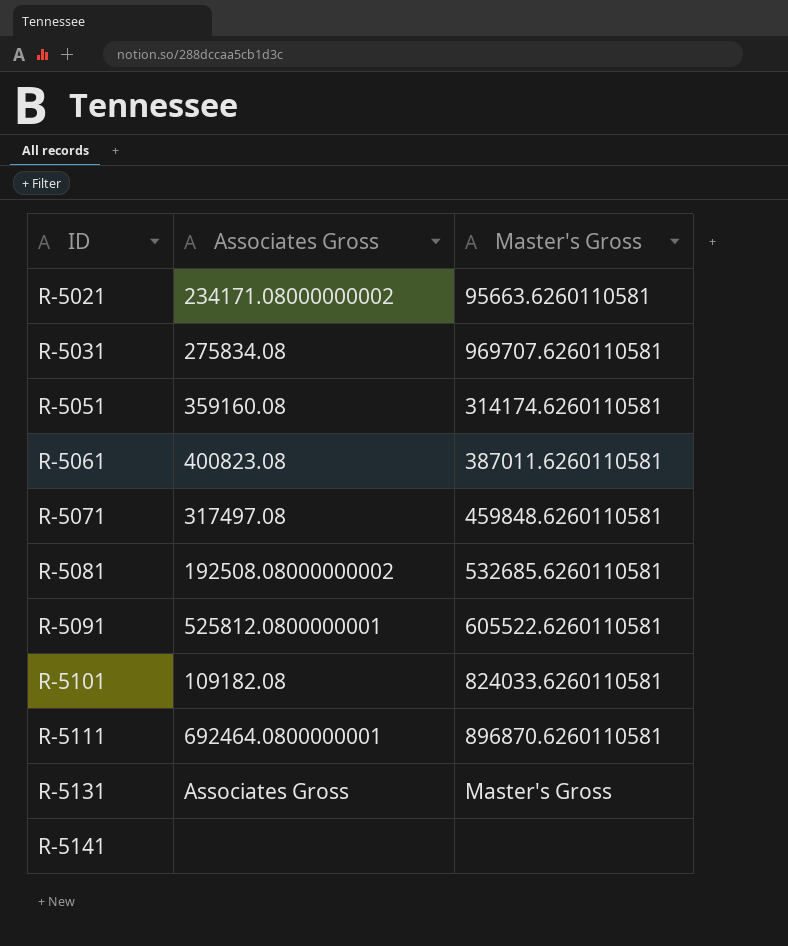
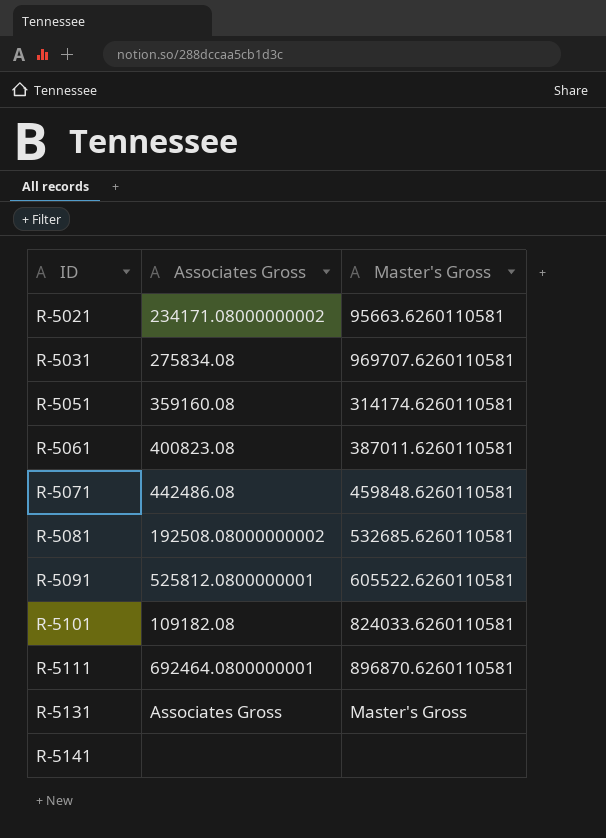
R-5071 | Associates Gross: 317497.08 -> 442486.08

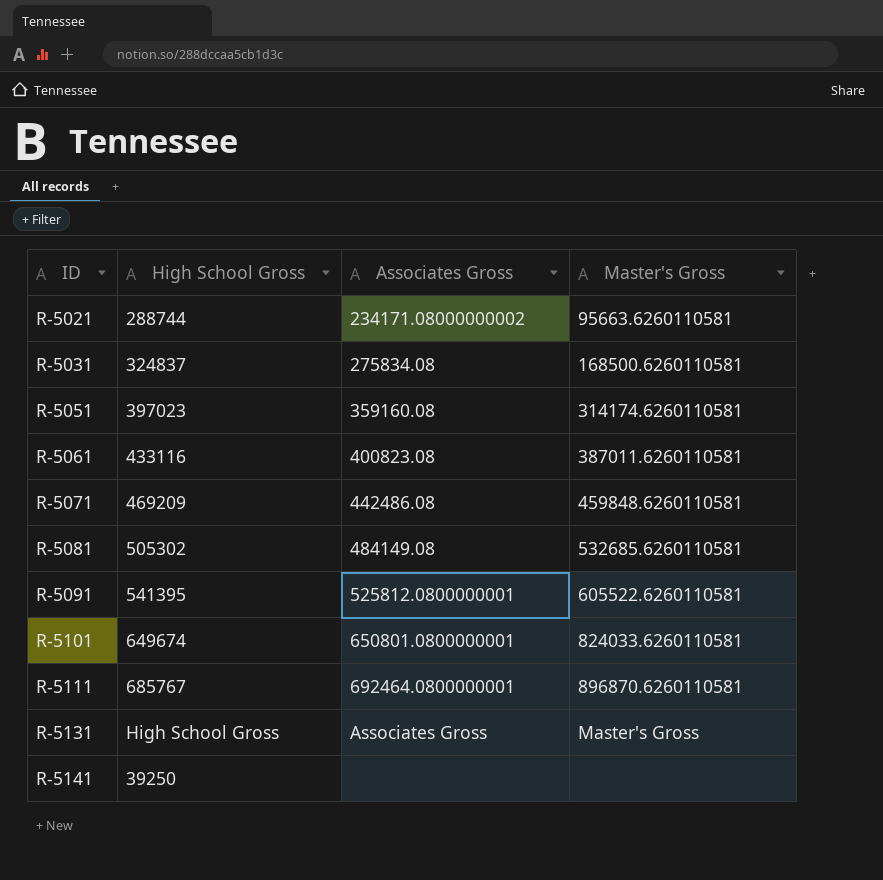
column High School Gross | position: none -> 2
R-5031 | Master's Gross: 969707.6260110581 -> 168500.6260110581
R-5081 | Associates Gross: 192508.08000000002 -> 484149.08
R-5101 | Associates Gross: 109182.08 -> 650801.0800000001

